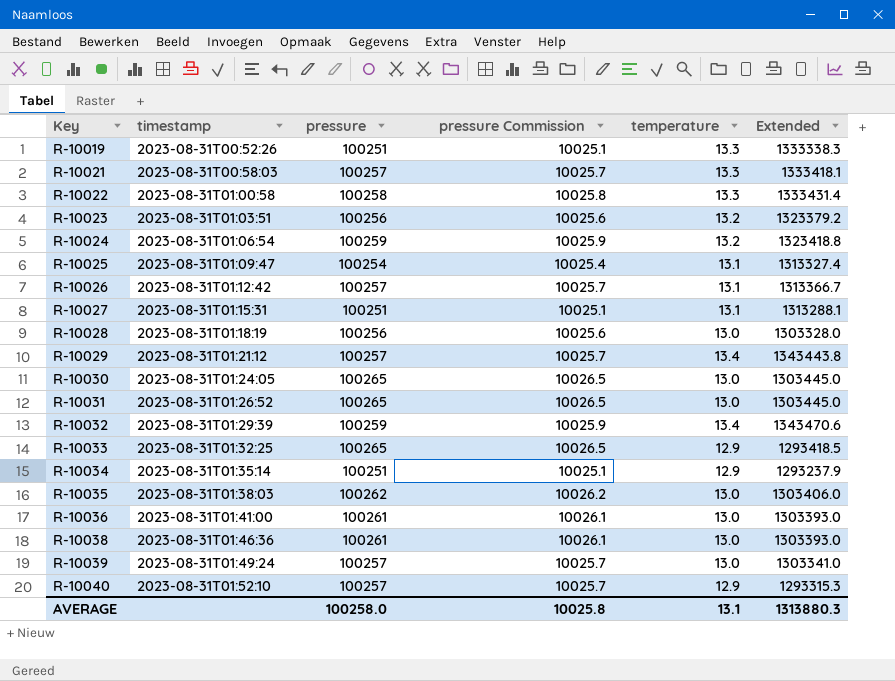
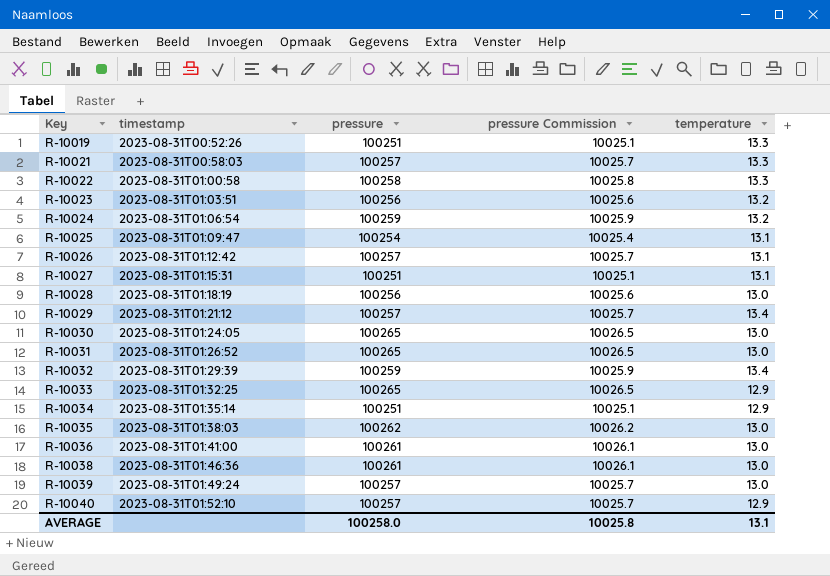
column Extended | formula: [pressure] * [temperature] -> none

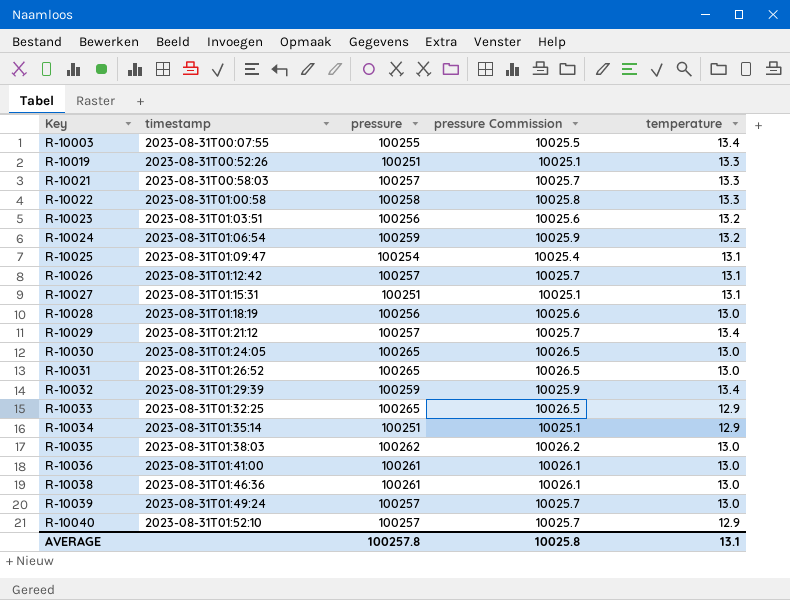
row R-10003: none -> 2023-08-31T00:07:55 | 100255 | 10025.5 | 13.4
AVERAGE | pressure: 100258.0 -> 100257.8

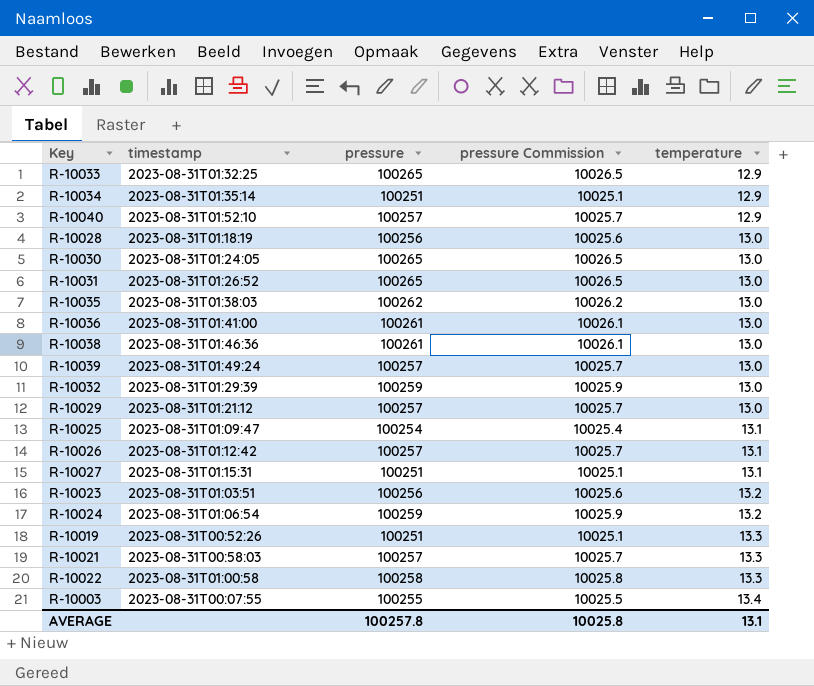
row order: Key ascending -> temperature ascending
R-10032 | temperature: 13.4 -> 13.0
R-10029 | temperature: 13.4 -> 13.0

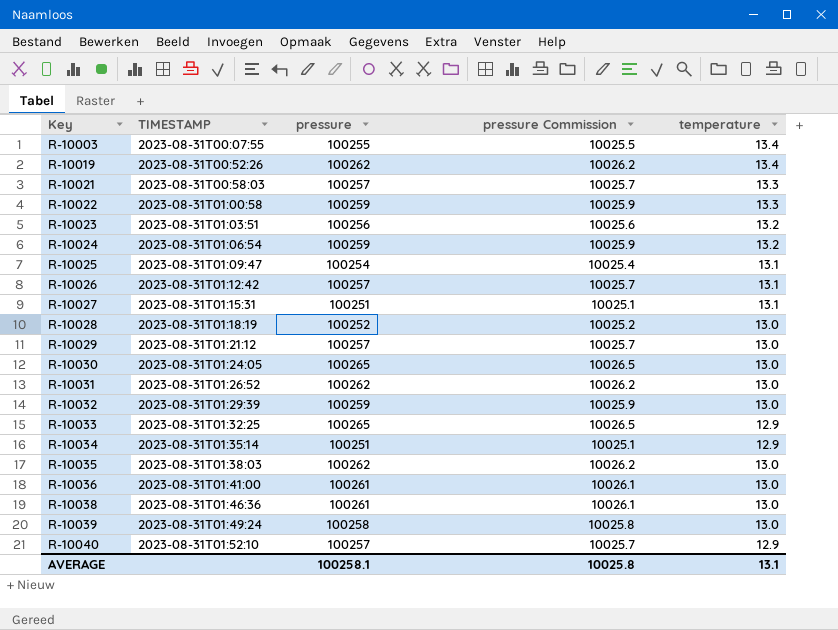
row order: temperature ascending -> Key ascending
column name: timestamp -> TIMESTAMP
R-10019 | pressure: 100251 -> 100262
R-10019 | pressure Commission: 10025.1 -> 10026.2
R-10019 | temperature: 13.3 -> 13.4
R-10022 | pressure: 100258 -> 100259
R-10022 | pressure Commission: 10025.8 -> 10025.9
R-10028 | pressure: 100256 -> 100252
R-10028 | pressure Commission: 10025.6 -> 10025.2
R-10031 | pressure: 100265 -> 100262
R-10031 | pressure Commission: 10026.5 -> 10026.2
R-10039 | pressure: 100257 -> 100258
R-10039 | pressure Commission: 10025.7 -> 10025.8
AVERAGE | pressure: 100257.8 -> 100258.1

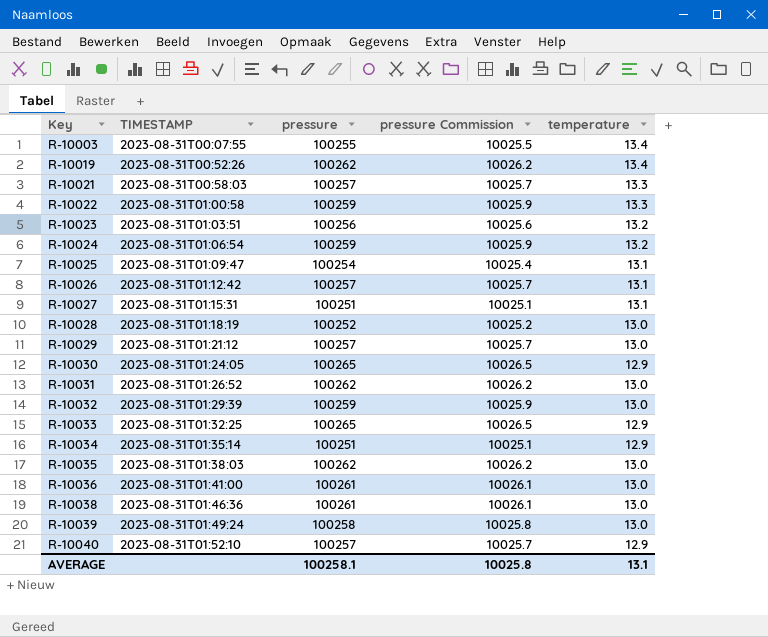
R-10030 | temperature: 13.0 -> 12.9

